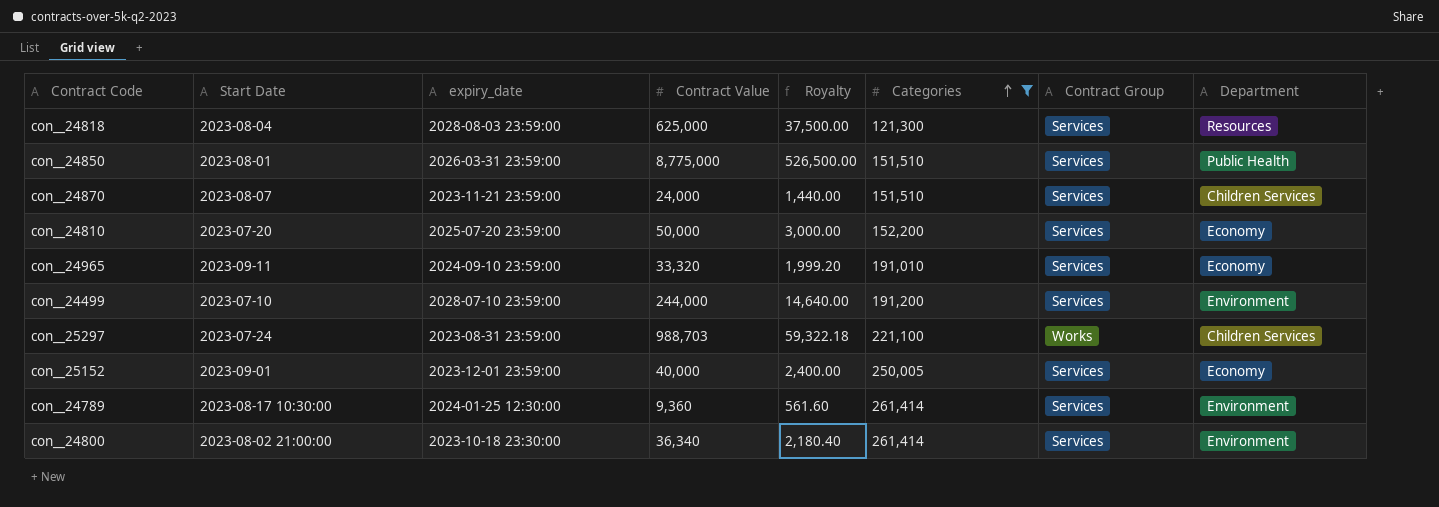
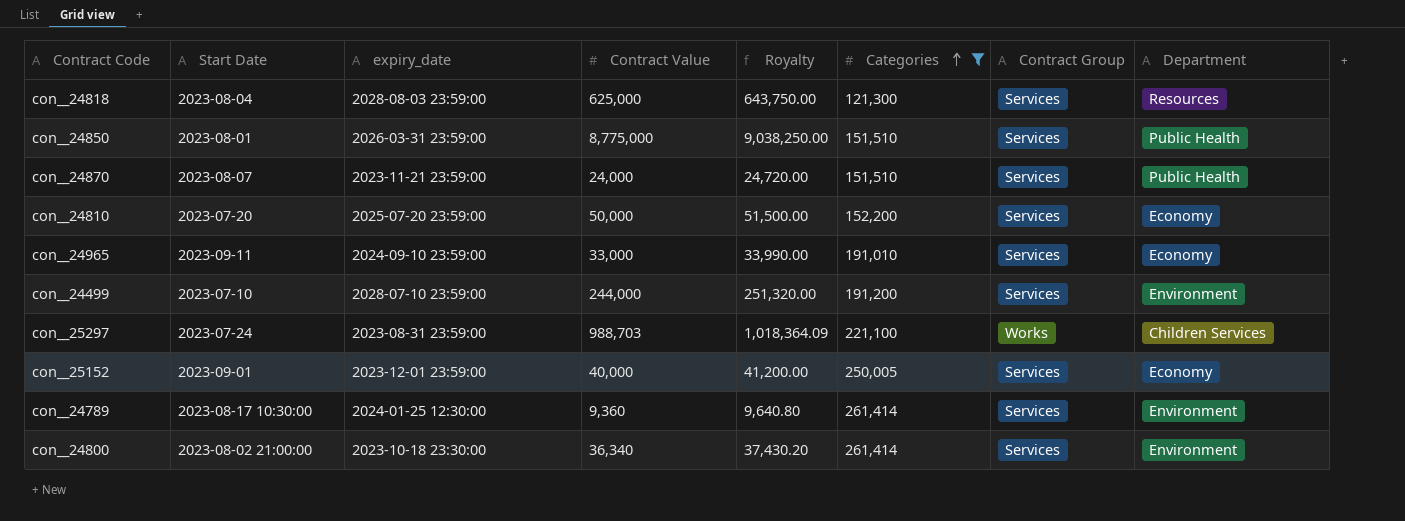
column Royalty | formula: [Contract Value] * 0.06 -> [Contract Value] * 1.03
con__24870 | Department: Children Services -> Public Health
con__24965 | Contract Value: 33,320 -> 33,000

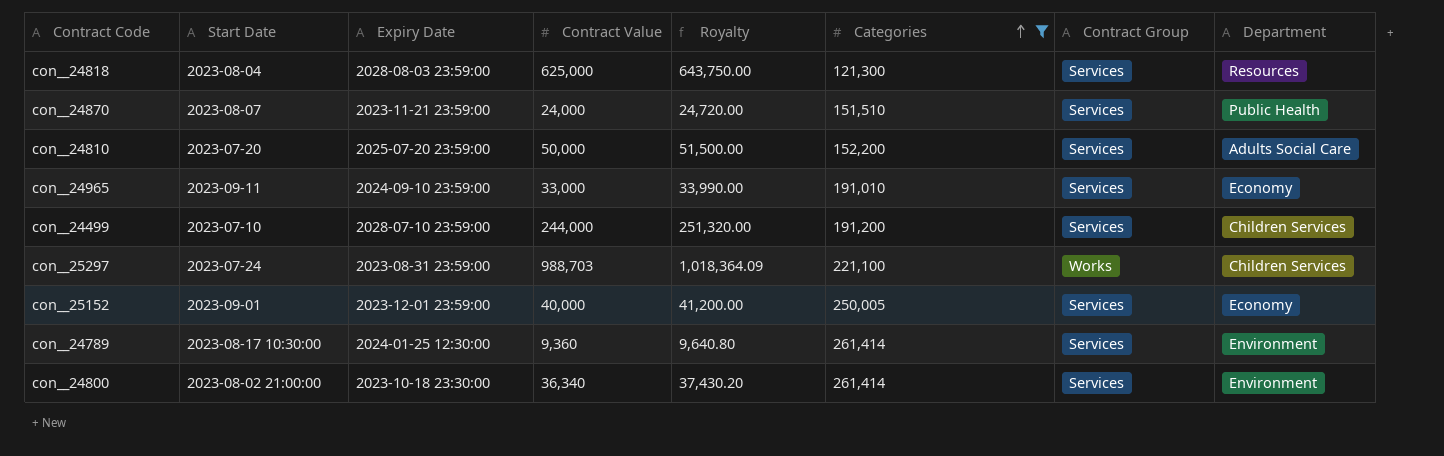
column name: expiry_date -> Expiry Date
row con__24850: 2023-08-01 | 2026-03-31 23:59:00 | 8,775,000 | 9,038,250.00 | 151,510 | Services | Public Health -> none
con__24810 | Department: Economy -> Adults Social Care
con__24499 | Department: Environment -> Children Services

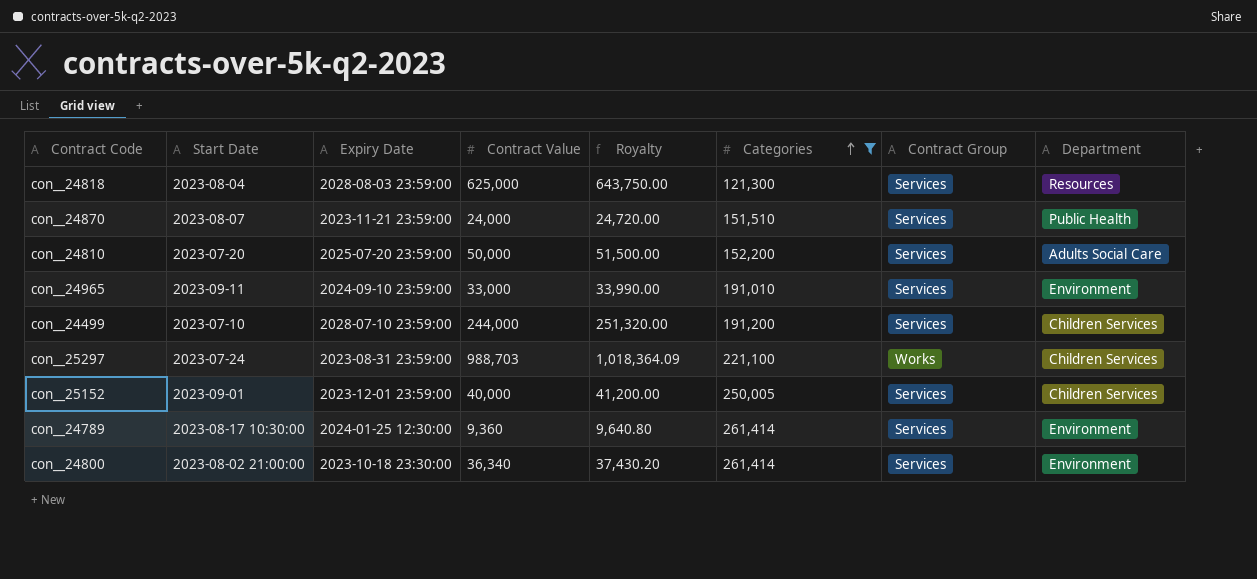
con__24965 | Department: Economy -> Environment
con__25152 | Department: Economy -> Children Services

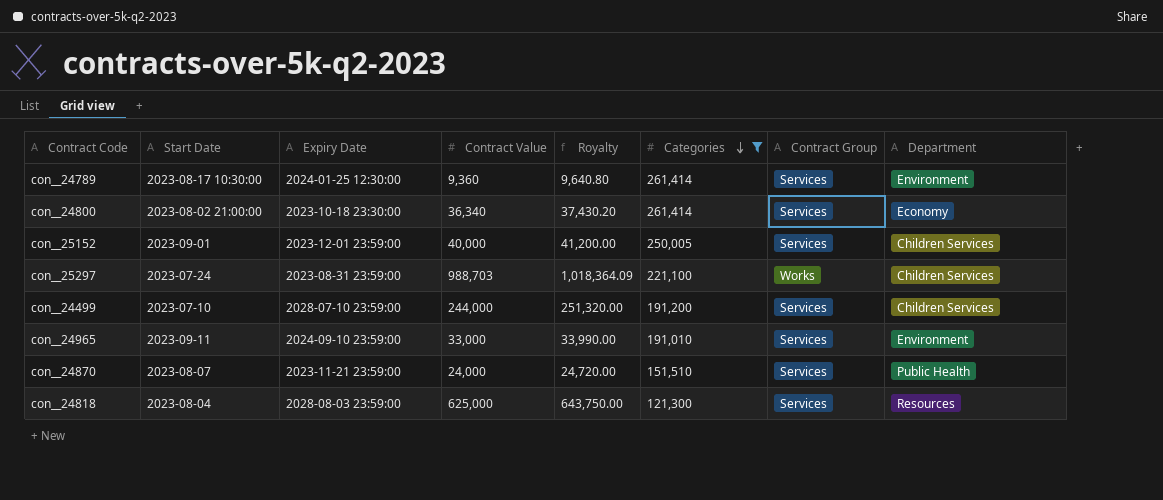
row order: Categories ascending -> Categories descending
row con__24810: 2023-07-20 | 2025-07-20 23:59:00 | 50,000 | 51,500.00 | 152,200 | Services | Adults Social Care -> none
con__24800 | Department: Environment -> Economy

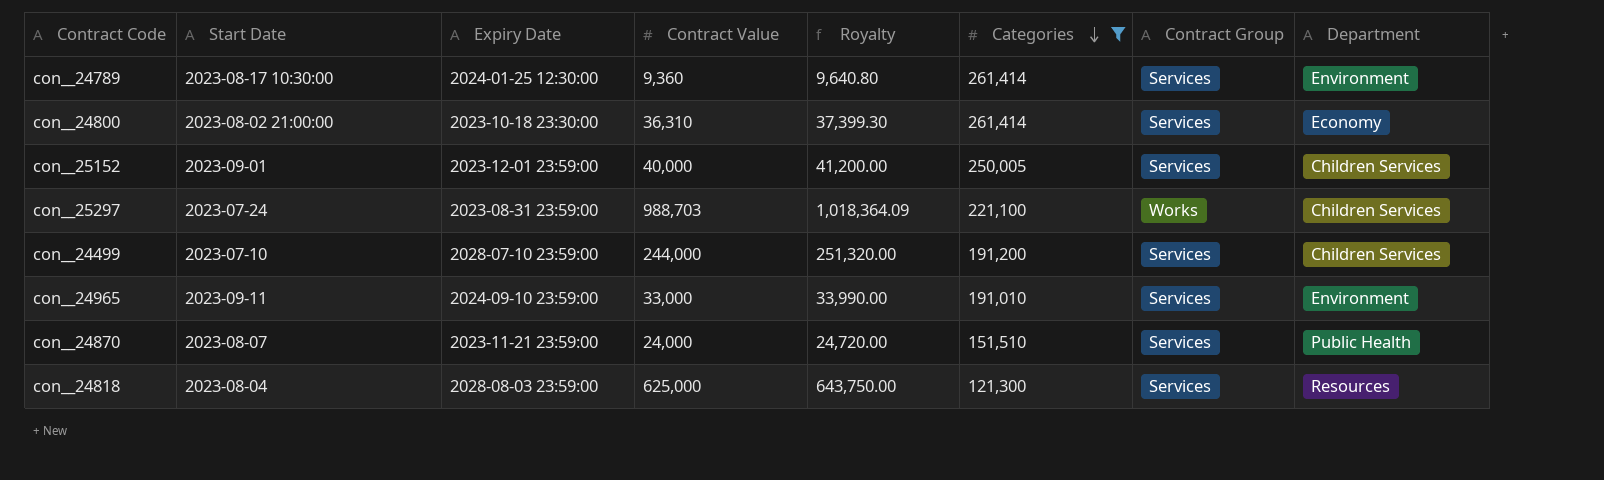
con__24800 | Contract Value: 36,340 -> 36,310
con__24800 | Royalty: 37,430.20 -> 37,399.30

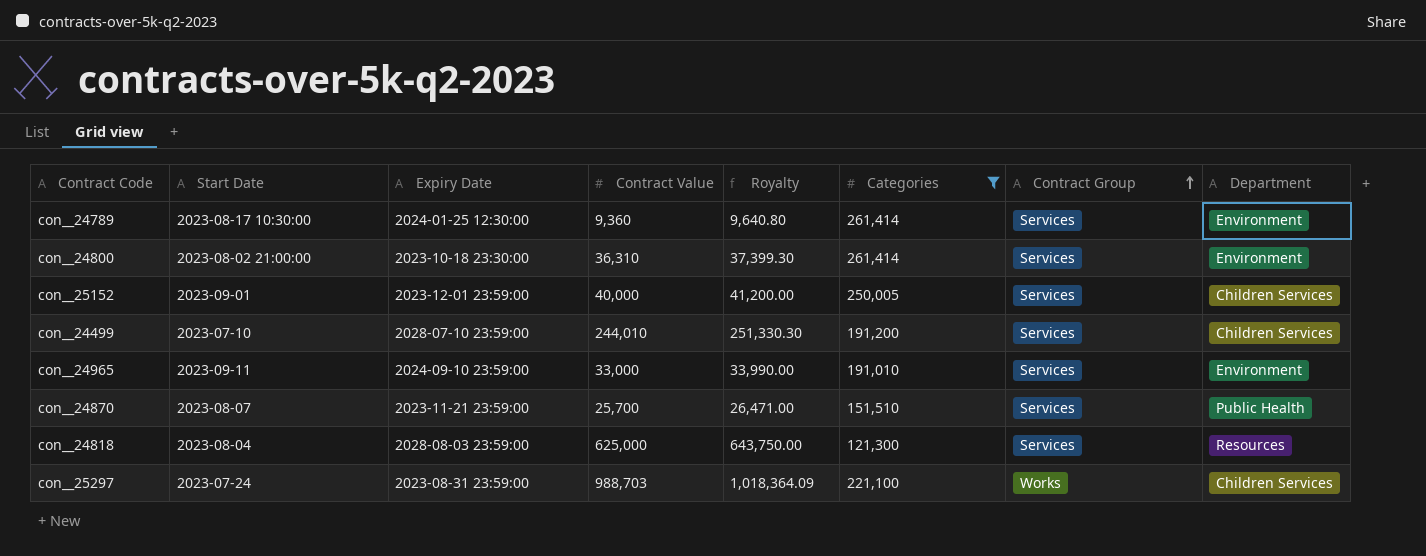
row order: Categories descending -> Contract Group ascending
con__24800 | Department: Economy -> Environment
con__24499 | Contract Value: 244,000 -> 244,010
con__24499 | Royalty: 251,320.00 -> 251,330.30
con__24870 | Contract Value: 24,000 -> 25,700
con__24870 | Royalty: 24,720.00 -> 26,471.00

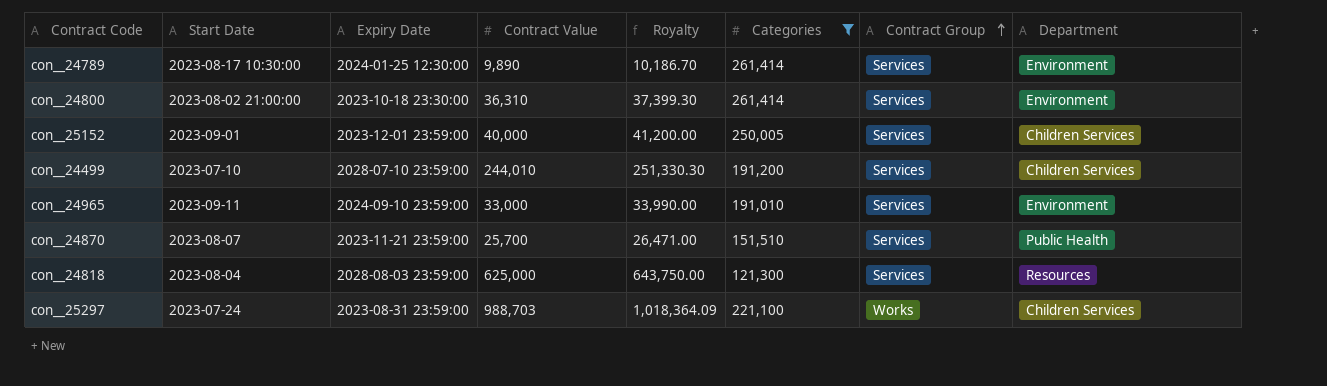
con__24789 | Contract Value: 9,360 -> 9,890
con__24789 | Royalty: 9,640.80 -> 10,186.70

